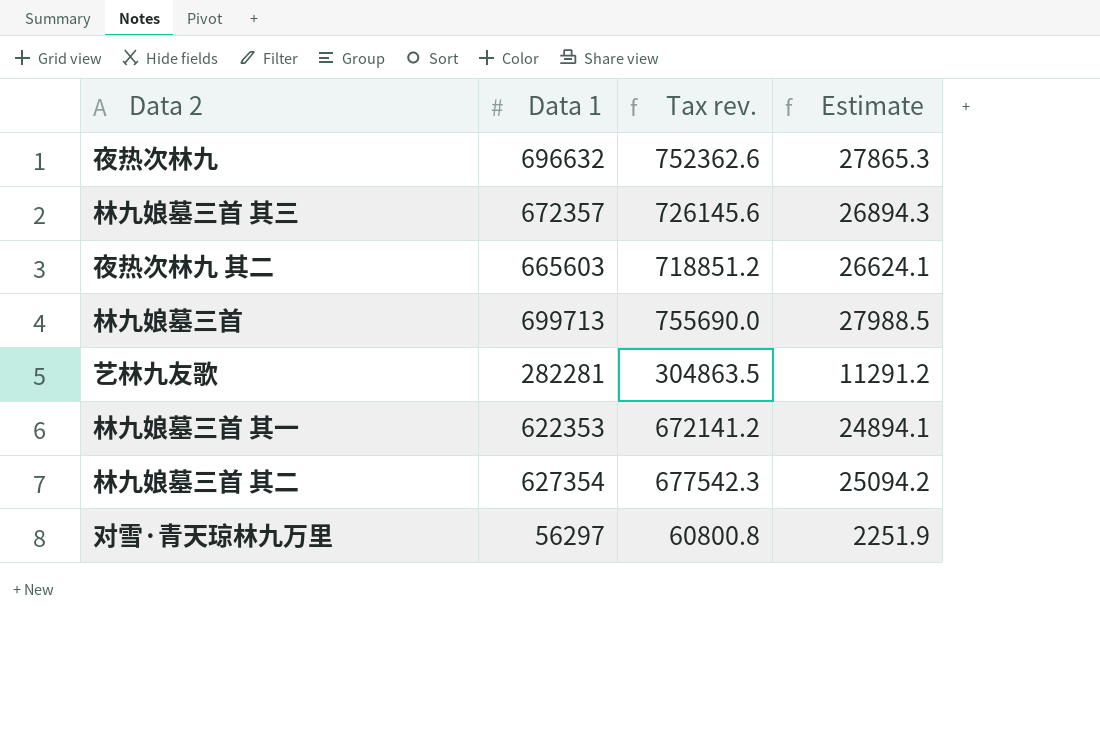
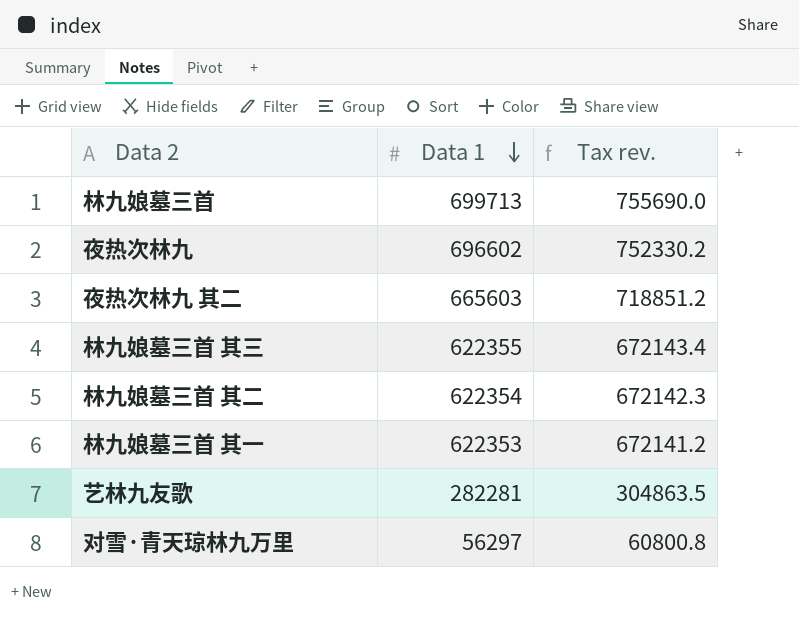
row order: none -> Data 1 descending
column Estimate | formula: [Data 1] * 0.04 -> none
夜热次林九 | Data 1: 696632 -> 696602
夜热次林九 | Tax rev.: 752362.6 -> 752330.2
林九娘墓三首 其三 | Data 1: 672357 -> 622355
林九娘墓三首 其三 | Tax rev.: 726145.6 -> 672143.4
林九娘墓三首 其二 | Data 1: 627354 -> 622354
林九娘墓三首 其二 | Tax rev.: 677542.3 -> 672142.3

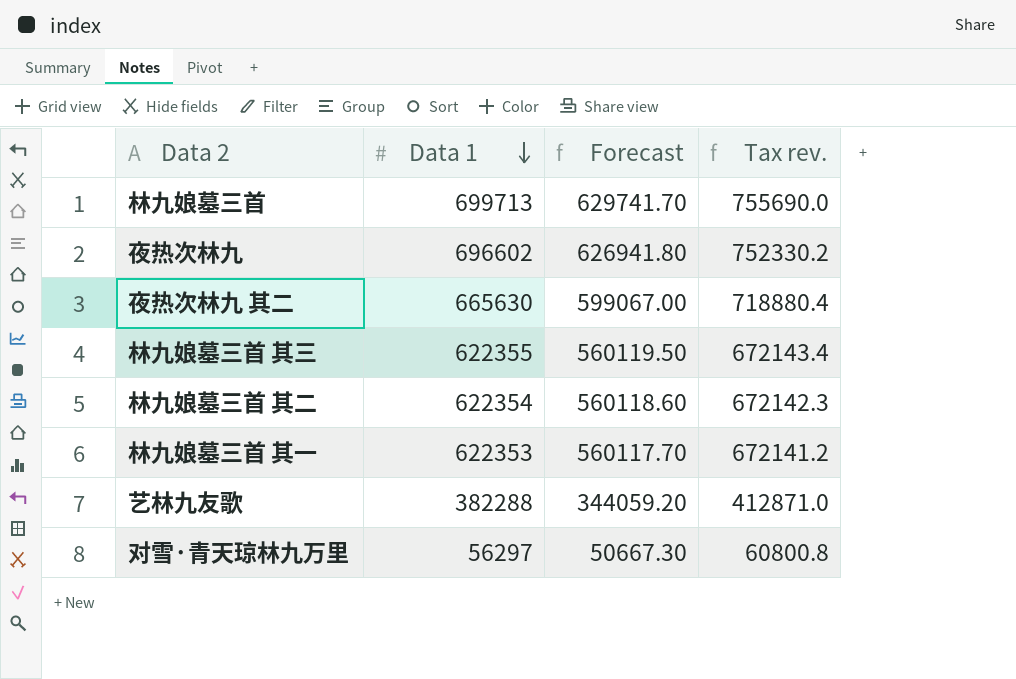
column Forecast | formula: none -> [Data 1] * 0.9
夜热次林九 其二 | Data 1: 665603 -> 665630
夜热次林九 其二 | Tax rev.: 718851.2 -> 718880.4
艺林九友歌 | Data 1: 282281 -> 382288
艺林九友歌 | Tax rev.: 304863.5 -> 412871.0

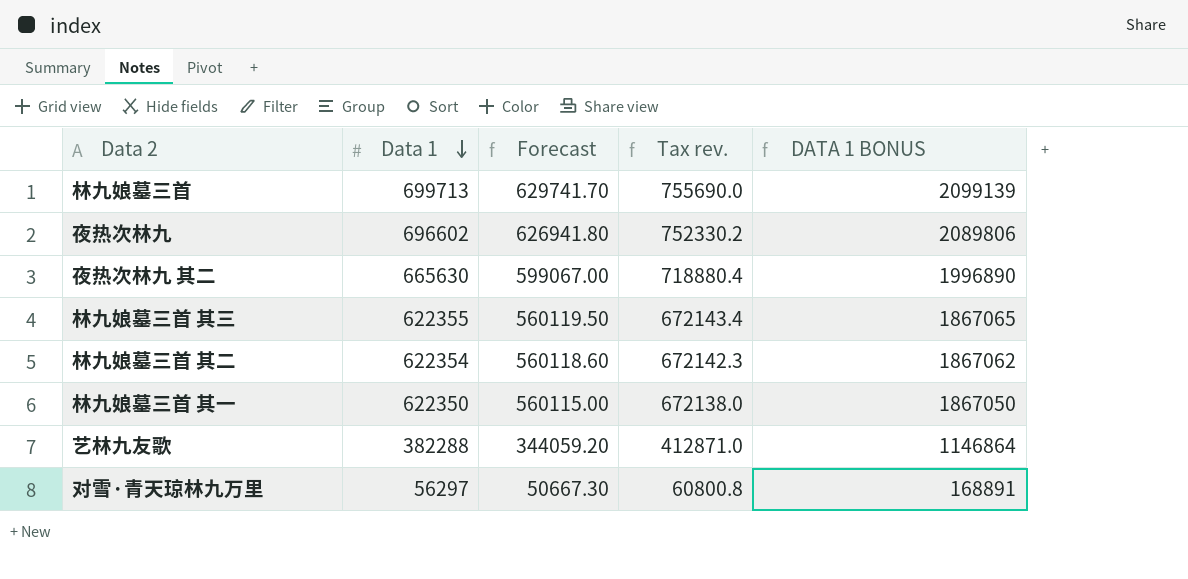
column DATA 1 BONUS | formula: none -> [Data 1] * 3
林九娘墓三首 其一 | Data 1: 622353 -> 622350
林九娘墓三首 其一 | Forecast: 560117.70 -> 560115.00
林九娘墓三首 其一 | Tax rev.: 672141.2 -> 672138.0

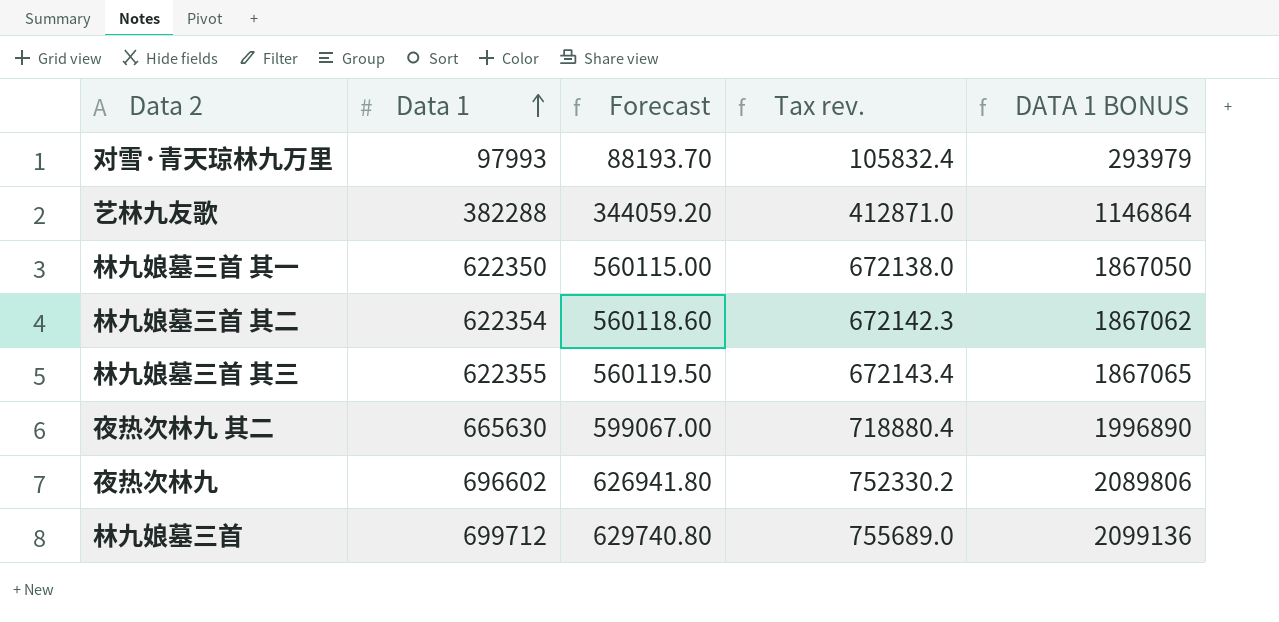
row order: Data 1 descending -> Data 1 ascending
对雪·青天琼林九万里 | Data 1: 56297 -> 97993
对雪·青天琼林九万里 | Forecast: 50667.30 -> 88193.70
对雪·青天琼林九万里 | Tax rev.: 60800.8 -> 105832.4
对雪·青天琼林九万里 | DATA 1 BONUS: 168891 -> 293979
林九娘墓三首 | Data 1: 699713 -> 699712
林九娘墓三首 | Forecast: 629741.70 -> 629740.80
林九娘墓三首 | Tax rev.: 755690.0 -> 755689.0
林九娘墓三首 | DATA 1 BONUS: 2099139 -> 2099136

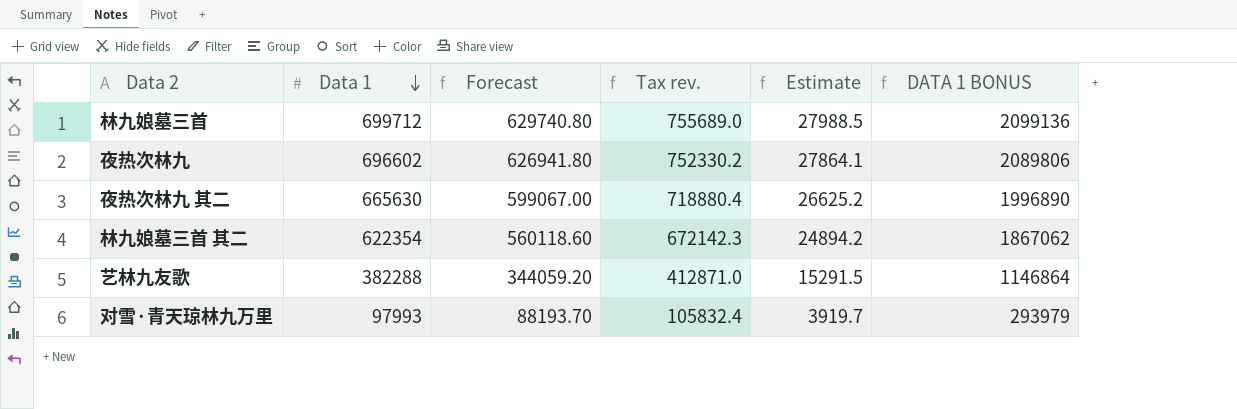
row order: Data 1 ascending -> Data 1 descending
column Estimate | formula: none -> [Data 1] * 0.04
row 林九娘墓三首 其一: 622350 | 560115.00 | 672138.0 | 1867050 -> none
row 林九娘墓三首 其三: 622355 | 560119.50 | 672143.4 | 1867065 -> none

